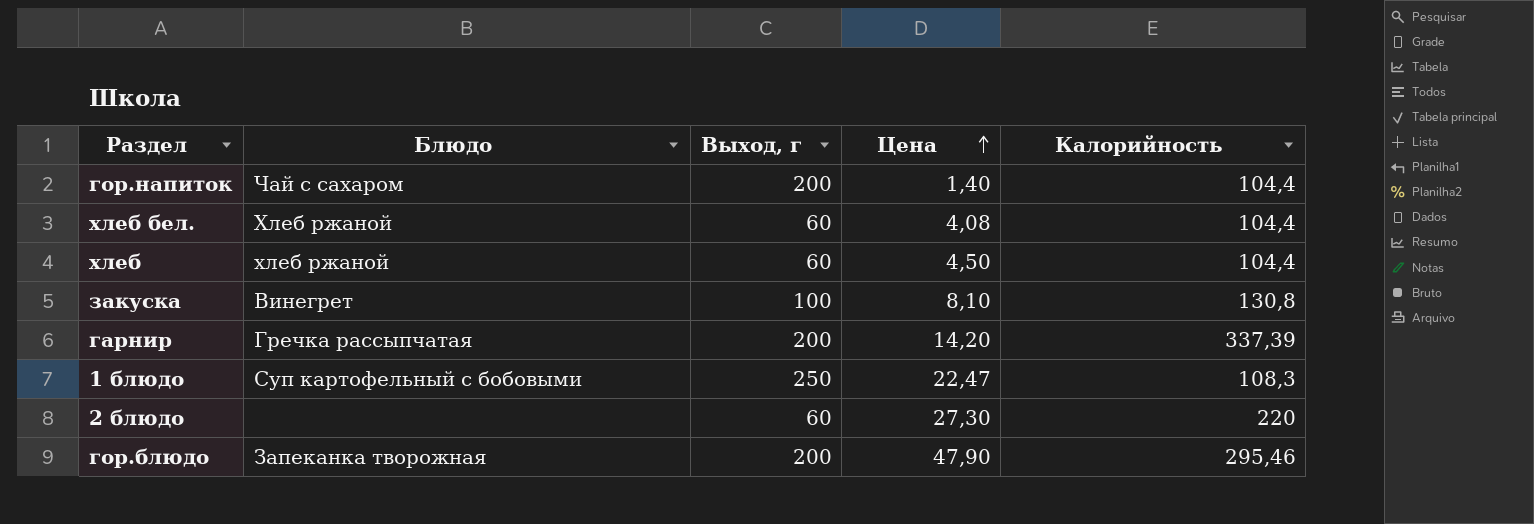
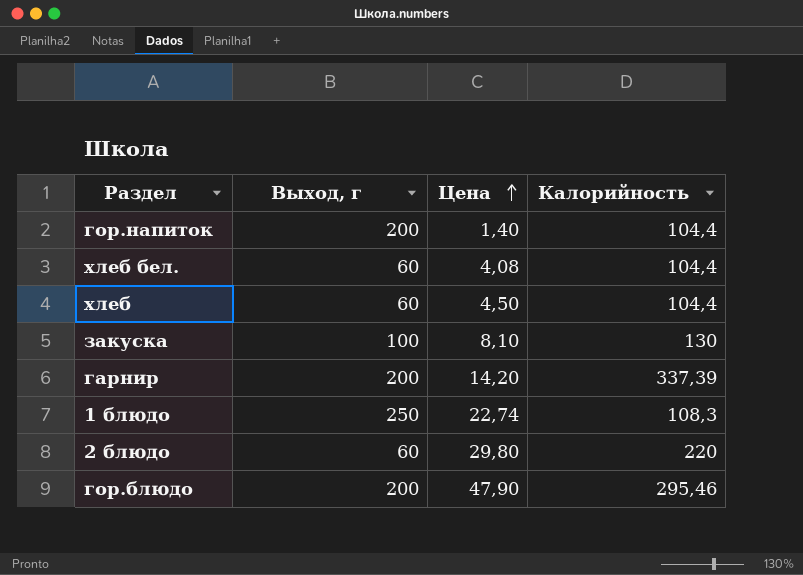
column Блюдо | position: 2 -> none
закуска | Калорийность: 130,8 -> 130
1 блюдо | Цена: 22,47 -> 22,74
2 блюдо | Цена: 27,30 -> 29,80

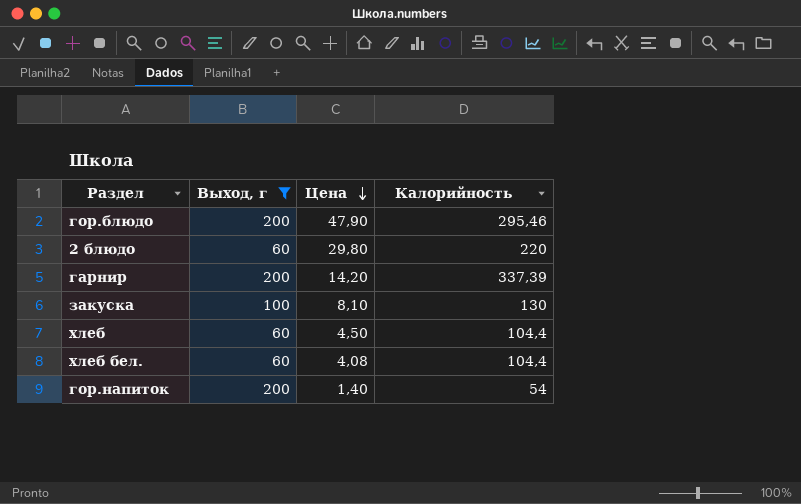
filter: none -> Выход, г != 250
row order: Цена ascending -> Цена descending
гор.напиток | Калорийность: 104,4 -> 54

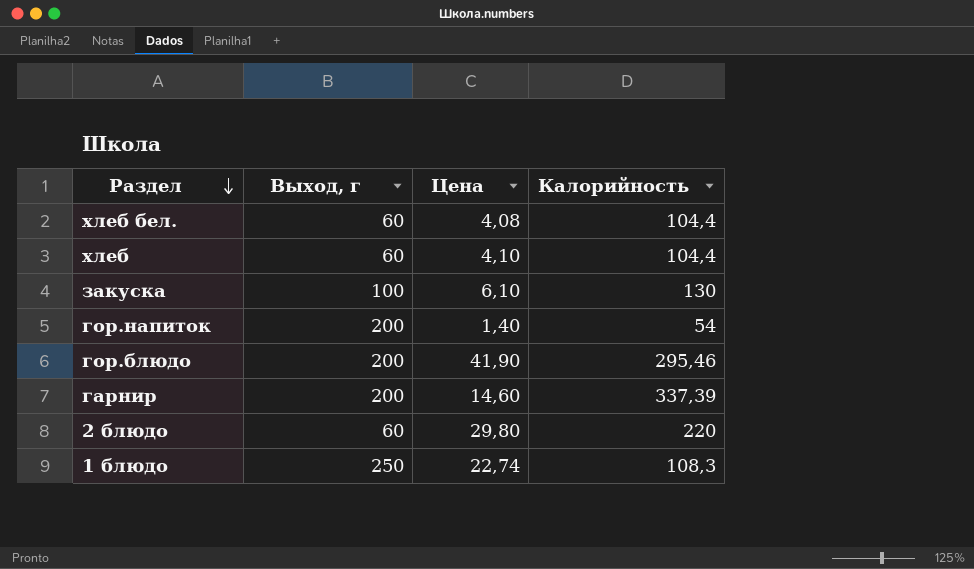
filter: Выход, г != 250 -> none
row order: Цена descending -> Раздел descending
хлеб | Цена: 4,50 -> 4,10
закуска | Цена: 8,10 -> 6,10
гор.блюдо | Цена: 47,90 -> 41,90
гарнир | Цена: 14,20 -> 14,60

